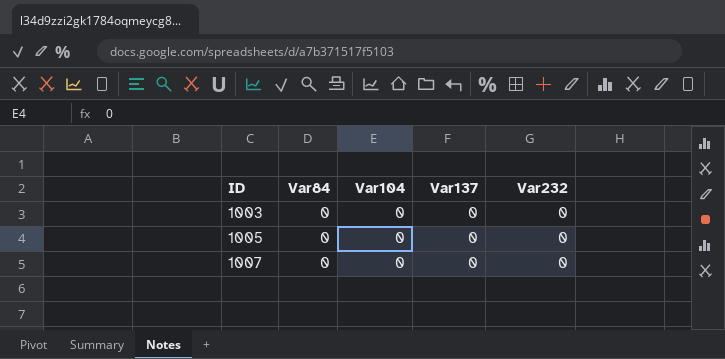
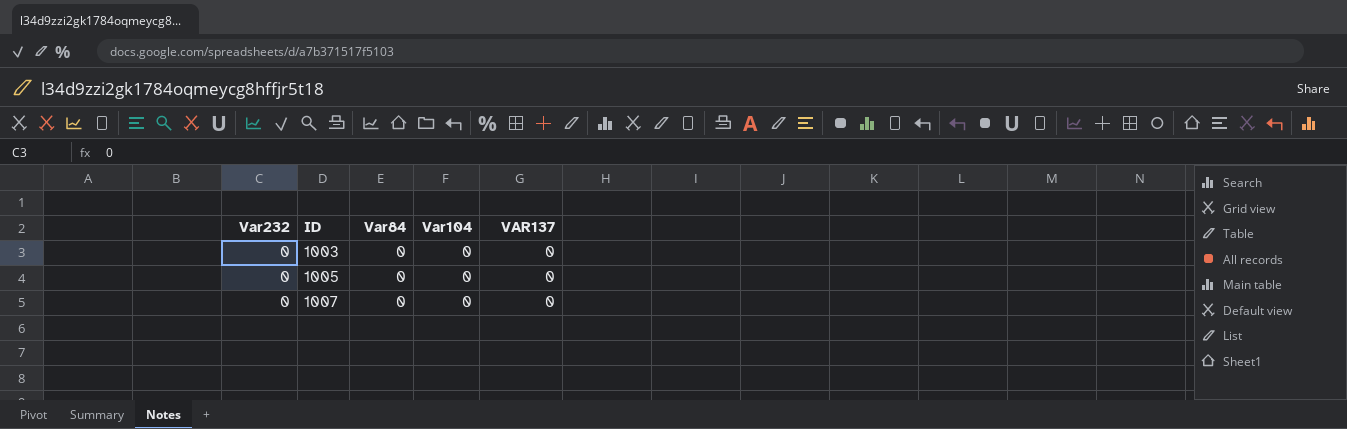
column Var232 | position: 5 -> 1
column name: Var137 -> VAR137

